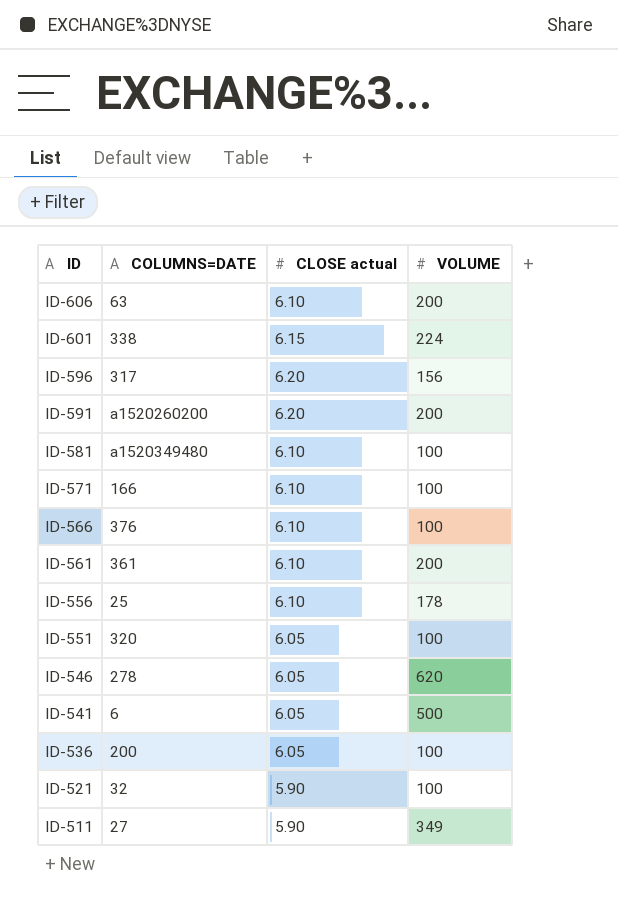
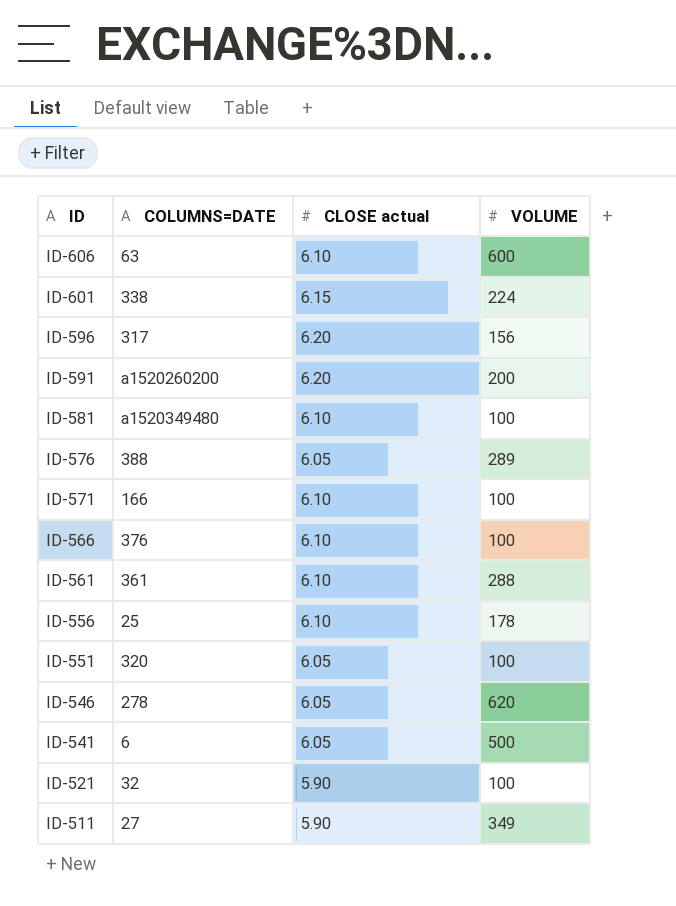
row ID-536: 200 | 6.05 | 100 -> none
ID-606 | VOLUME: 200 -> 600
row ID-576: none -> 388 | 6.05 | 289
ID-561 | VOLUME: 200 -> 288

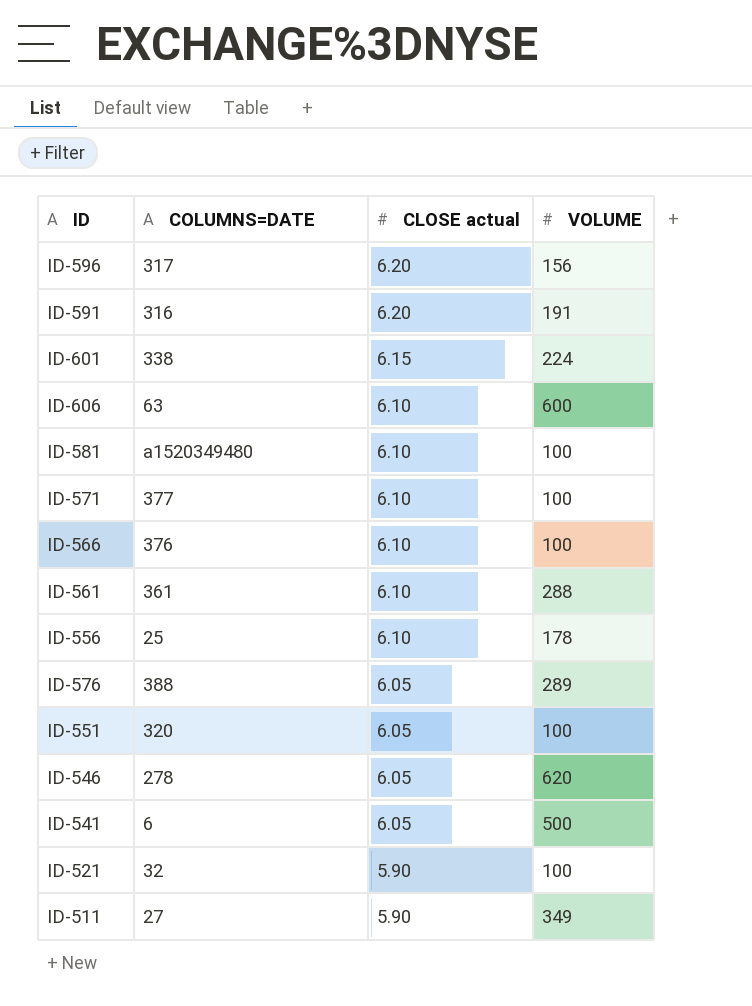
row order: ID descending -> CLOSE actual descending
ID-591 | COLUMNS=DATE: a1520260200 -> 316
ID-591 | VOLUME: 200 -> 191
ID-571 | COLUMNS=DATE: 166 -> 377

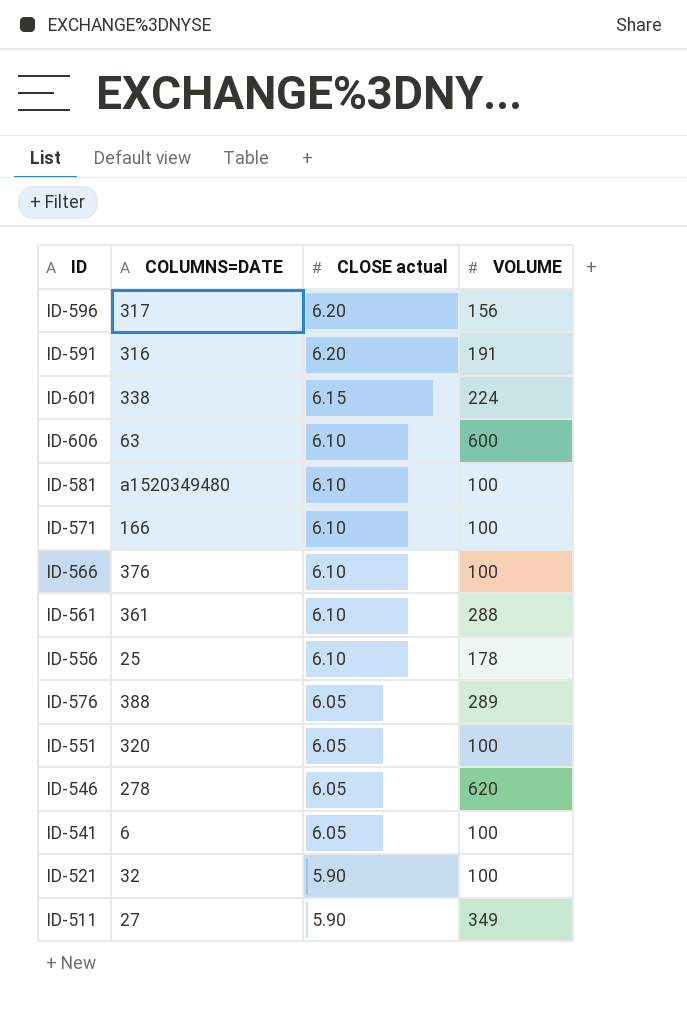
ID-571 | COLUMNS=DATE: 377 -> 166
ID-541 | VOLUME: 500 -> 100

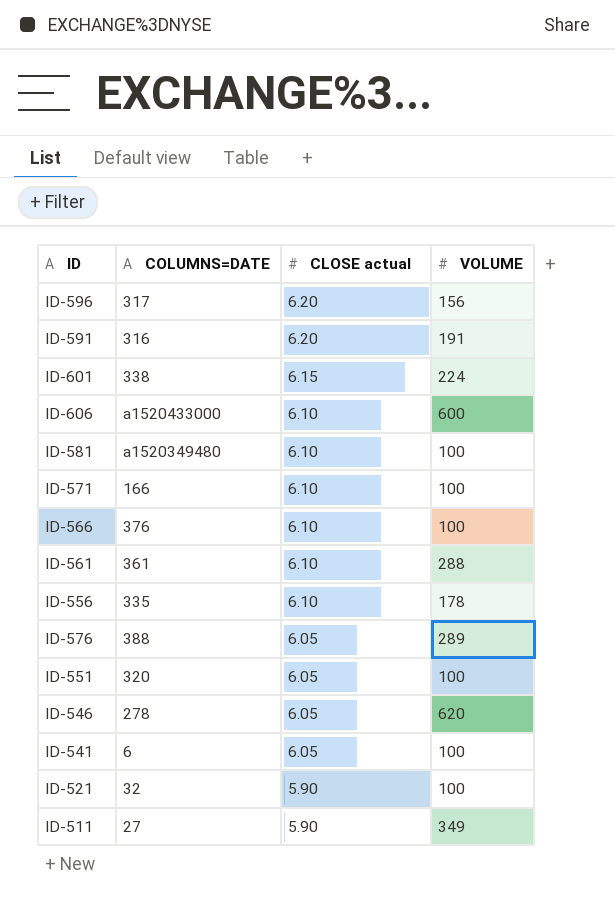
ID-606 | COLUMNS=DATE: 63 -> a1520433000
ID-556 | COLUMNS=DATE: 25 -> 335

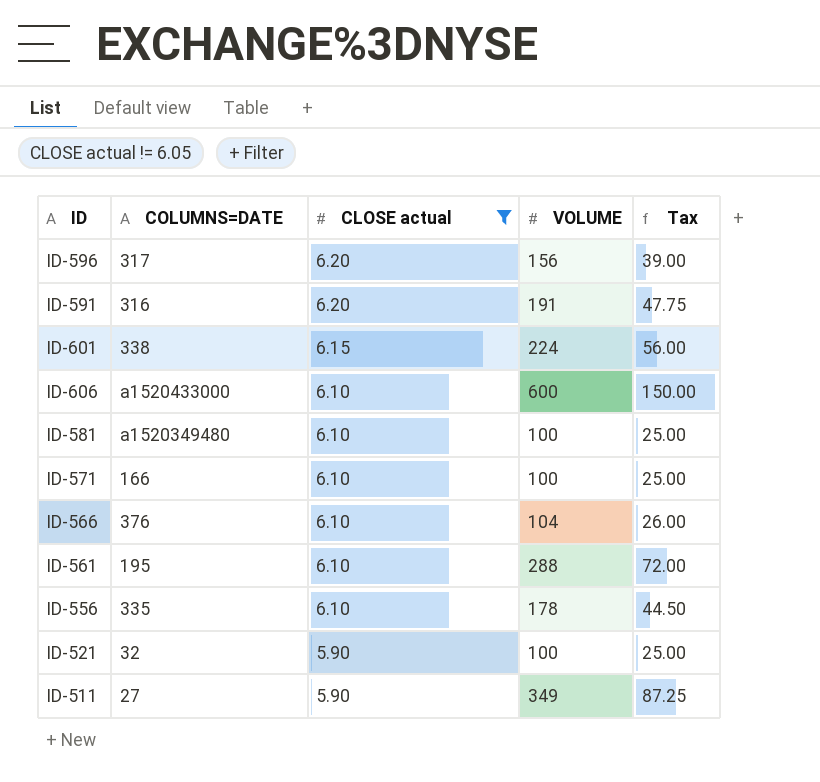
filter: none -> CLOSE actual != 6.05
column Tax | formula: none -> [VOLUME] * 0.25
ID-566 | VOLUME: 100 -> 104
ID-561 | COLUMNS=DATE: 361 -> 195

